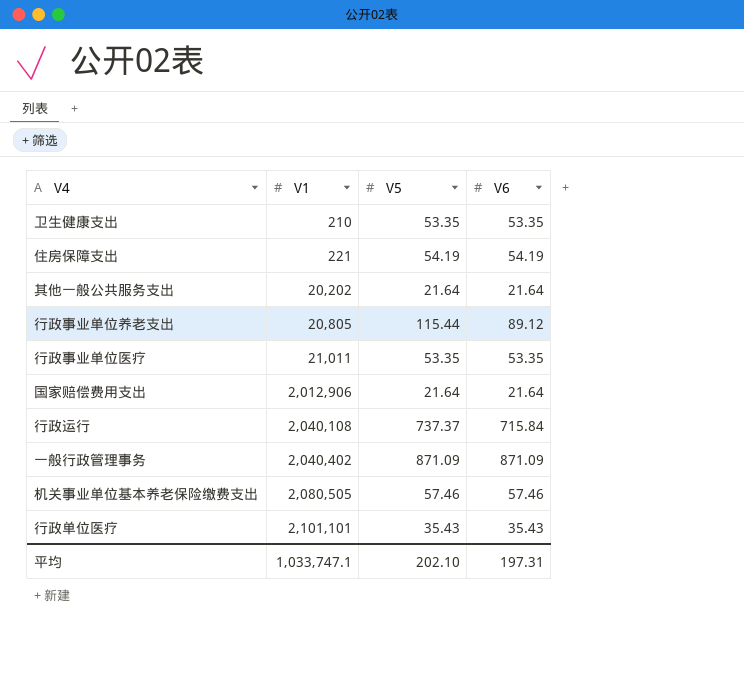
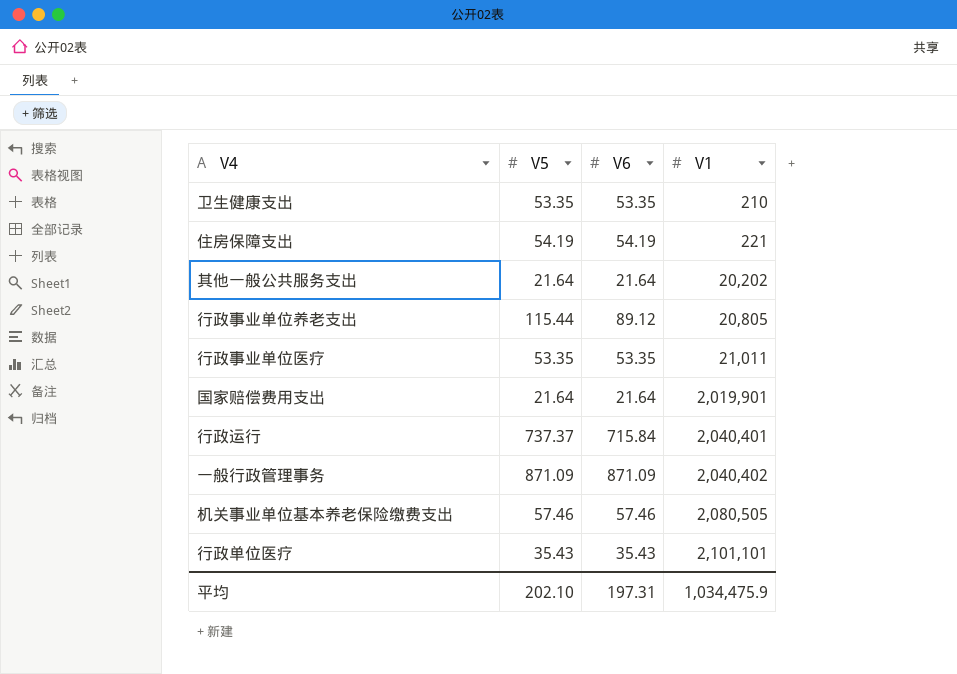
column V1 | position: 2 -> 4
国家赔偿费用支出 | V1: 2,012,906 -> 2,019,901
行政运行 | V1: 2,040,108 -> 2,040,401
平均 | V1: 1,033,747.1 -> 1,034,475.9

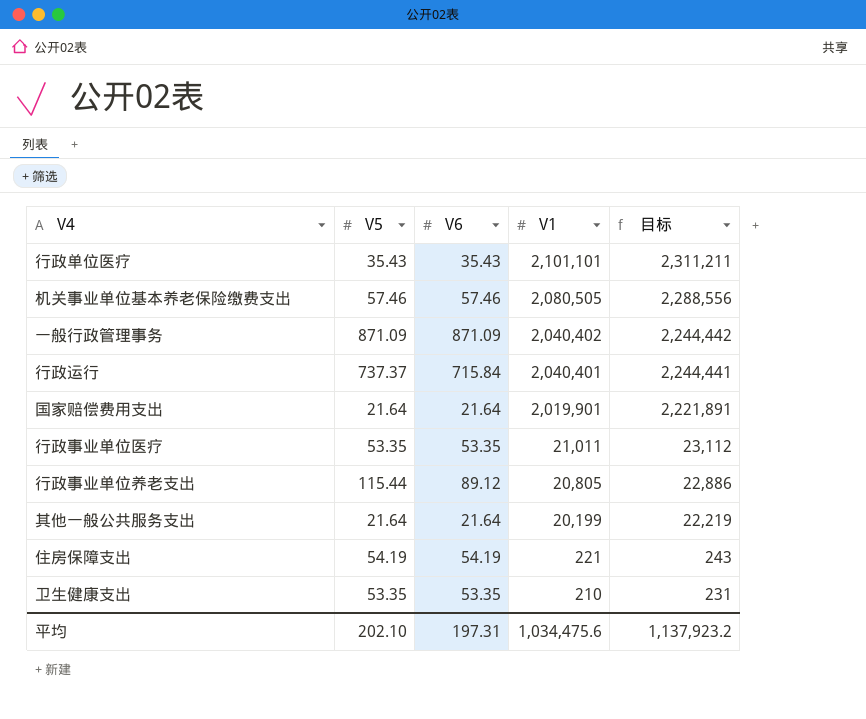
row order: V1 ascending -> V1 descending
column 目标 | formula: none -> [V1] * 1.1
其他一般公共服务支出 | V1: 20,202 -> 20,199
平均 | V1: 1,034,475.9 -> 1,034,475.6

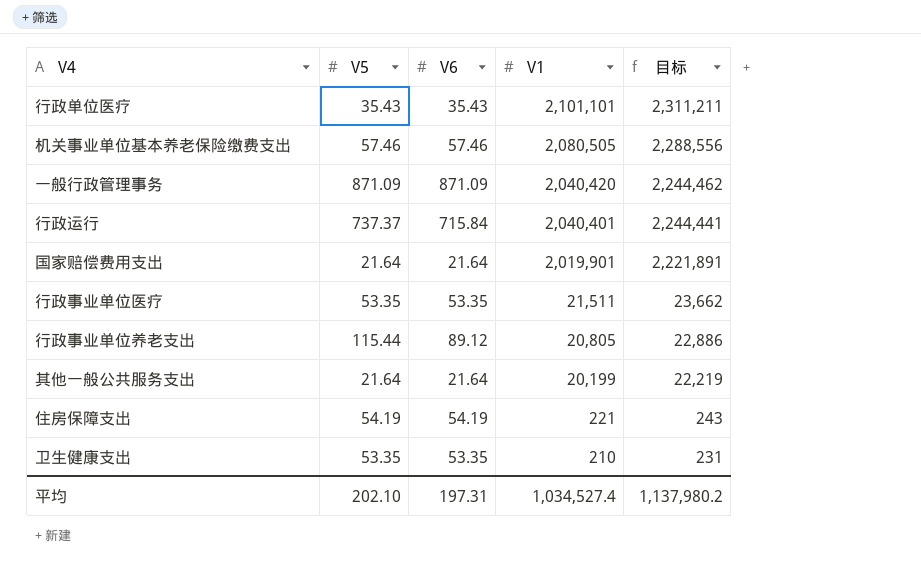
一般行政管理事务 | V1: 2,040,402 -> 2,040,420
一般行政管理事务 | 目标: 2,244,442 -> 2,244,462
行政事业单位医疗 | V1: 21,011 -> 21,511
行政事业单位医疗 | 目标: 23,112 -> 23,662
平均 | V1: 1,034,475.6 -> 1,034,527.4
平均 | 目标: 1,137,923.2 -> 1,137,980.2

